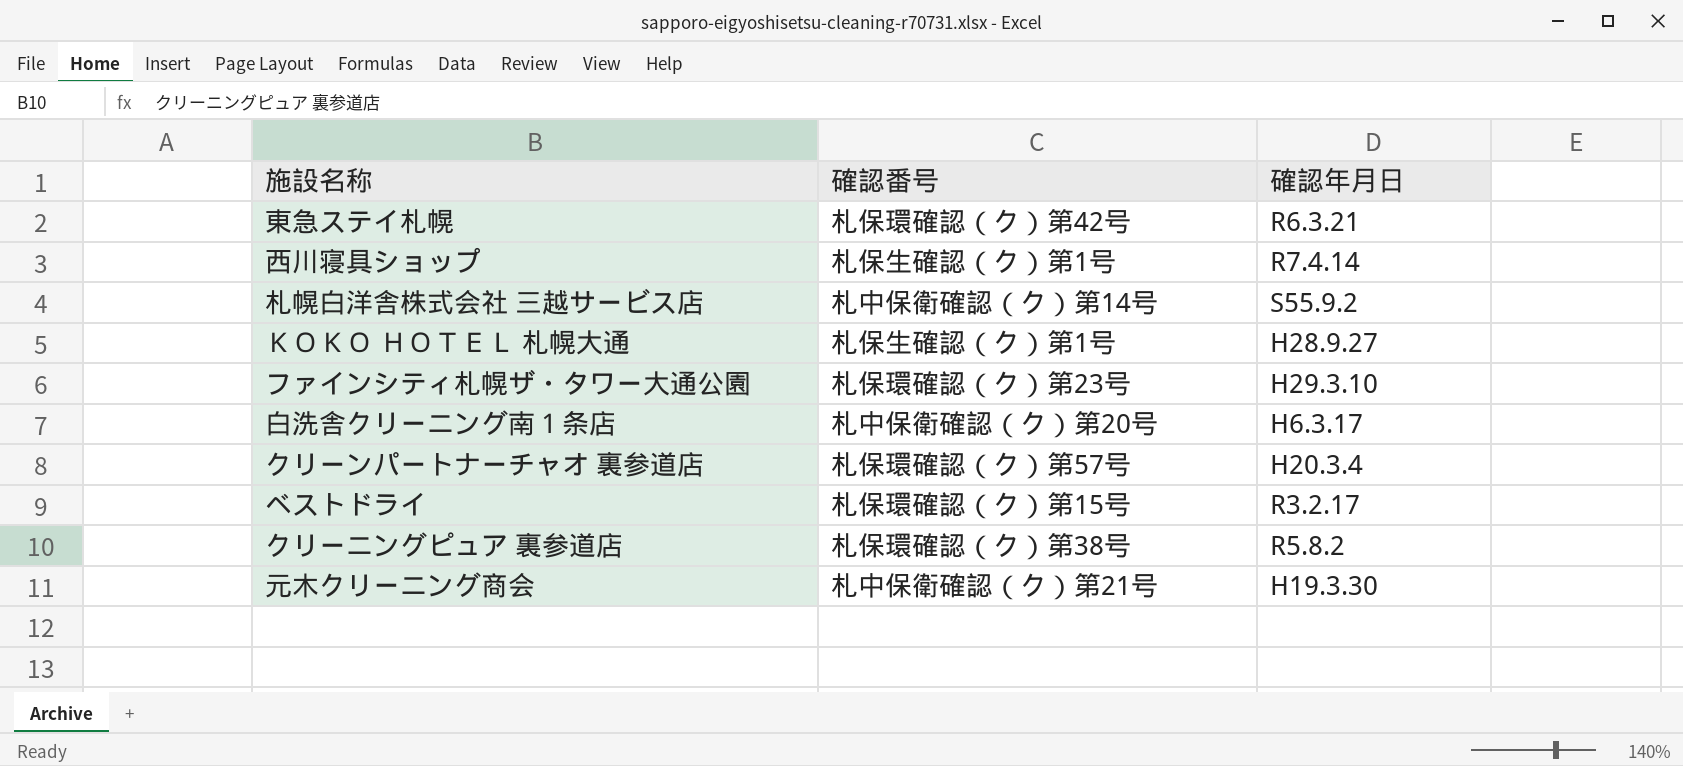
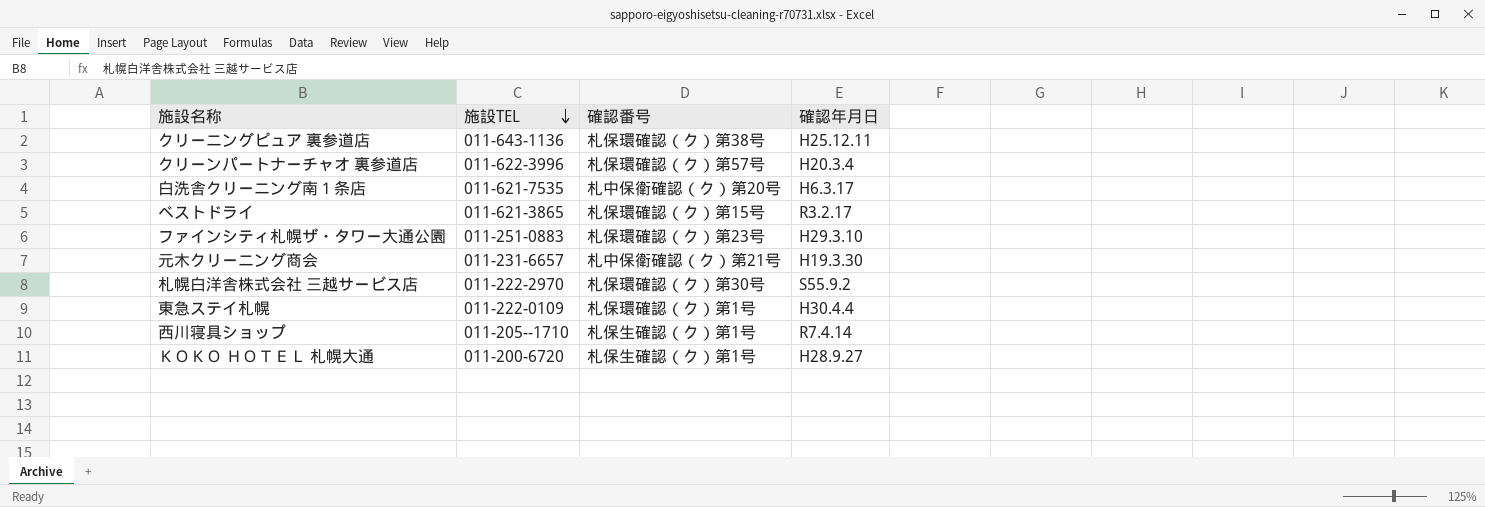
row order: none -> 施設TEL descending
column 施設TEL | position: none -> 2
クリーニングピュア 裏参道店 | 確認年月日: R5.8.2 -> H25.12.11
札幌白洋舎株式会社 三越サービス店 | 確認番号: 札中保衛確認（ク）第14号 -> 札保環確認（ク）第30号
東急ステイ札幌 | 確認番号: 札保環確認（ク）第42号 -> 札保環確認（ク）第1号
東急ステイ札幌 | 確認年月日: R6.3.21 -> H30.4.4

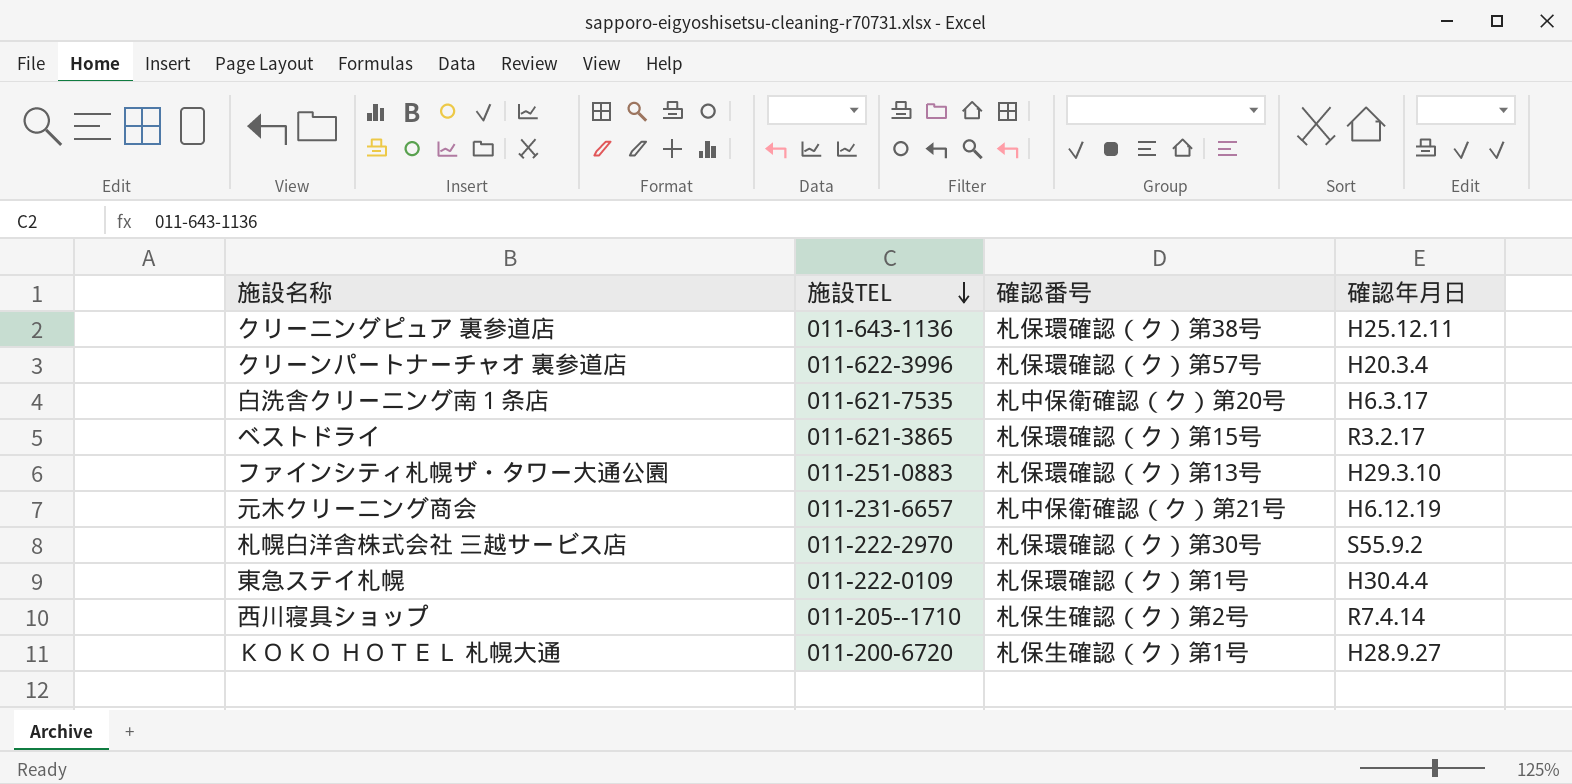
ファインシティ札幌ザ・タワー大通公園 | 確認番号: 札保環確認（ク）第23号 -> 札保環確認（ク）第13号
元木クリーニング商会 | 確認年月日: H19.3.30 -> H6.12.19
西川寝具ショップ | 確認番号: 札保生確認（ク）第1号 -> 札保生確認（ク）第2号

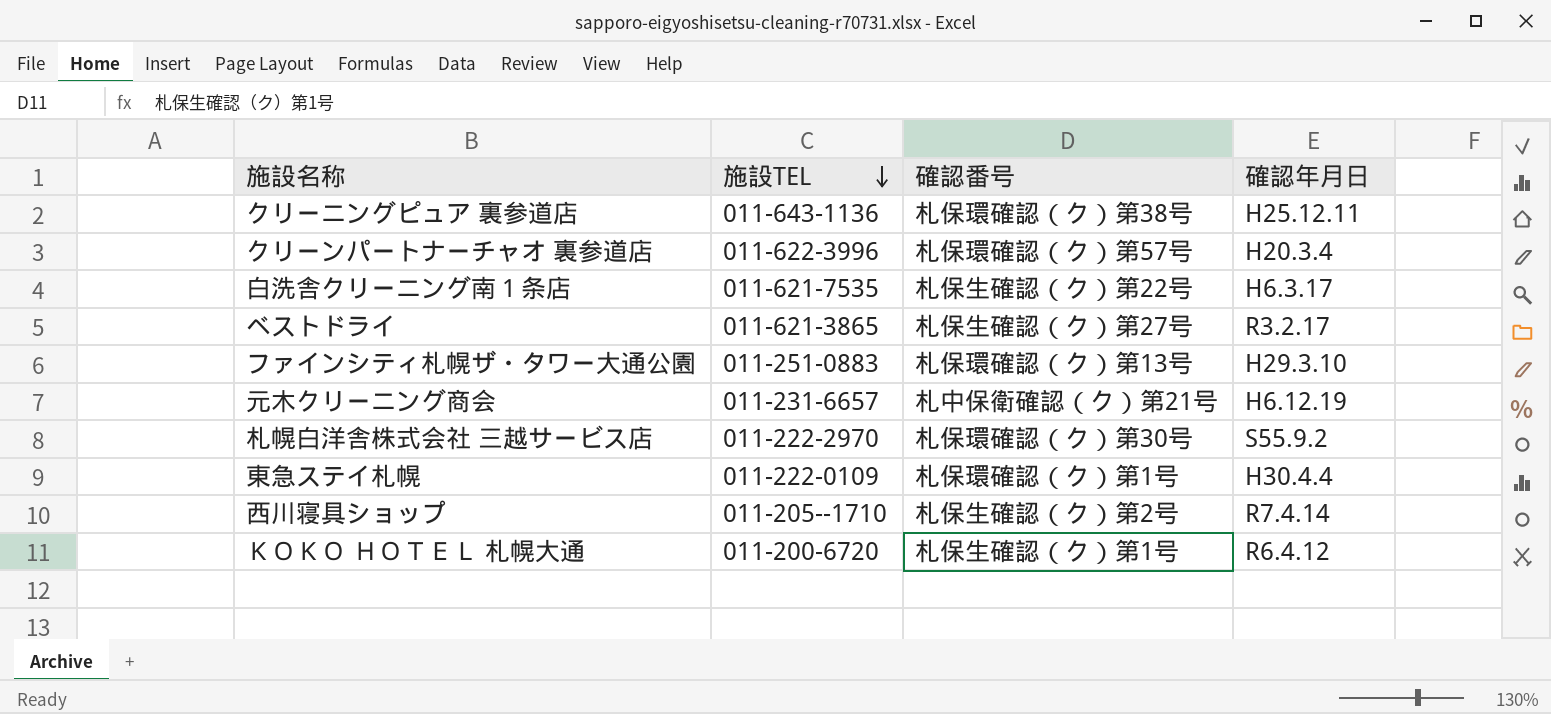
白洗舎クリーニング南１条店 | 確認番号: 札中保衛確認（ク）第20号 -> 札保生確認（ク）第22号
ベストドライ | 確認番号: 札保環確認（ク）第15号 -> 札保生確認（ク）第27号
ＫＯＫＯ ＨＯＴＥＬ 札幌大通 | 確認年月日: H28.9.27 -> R6.4.12

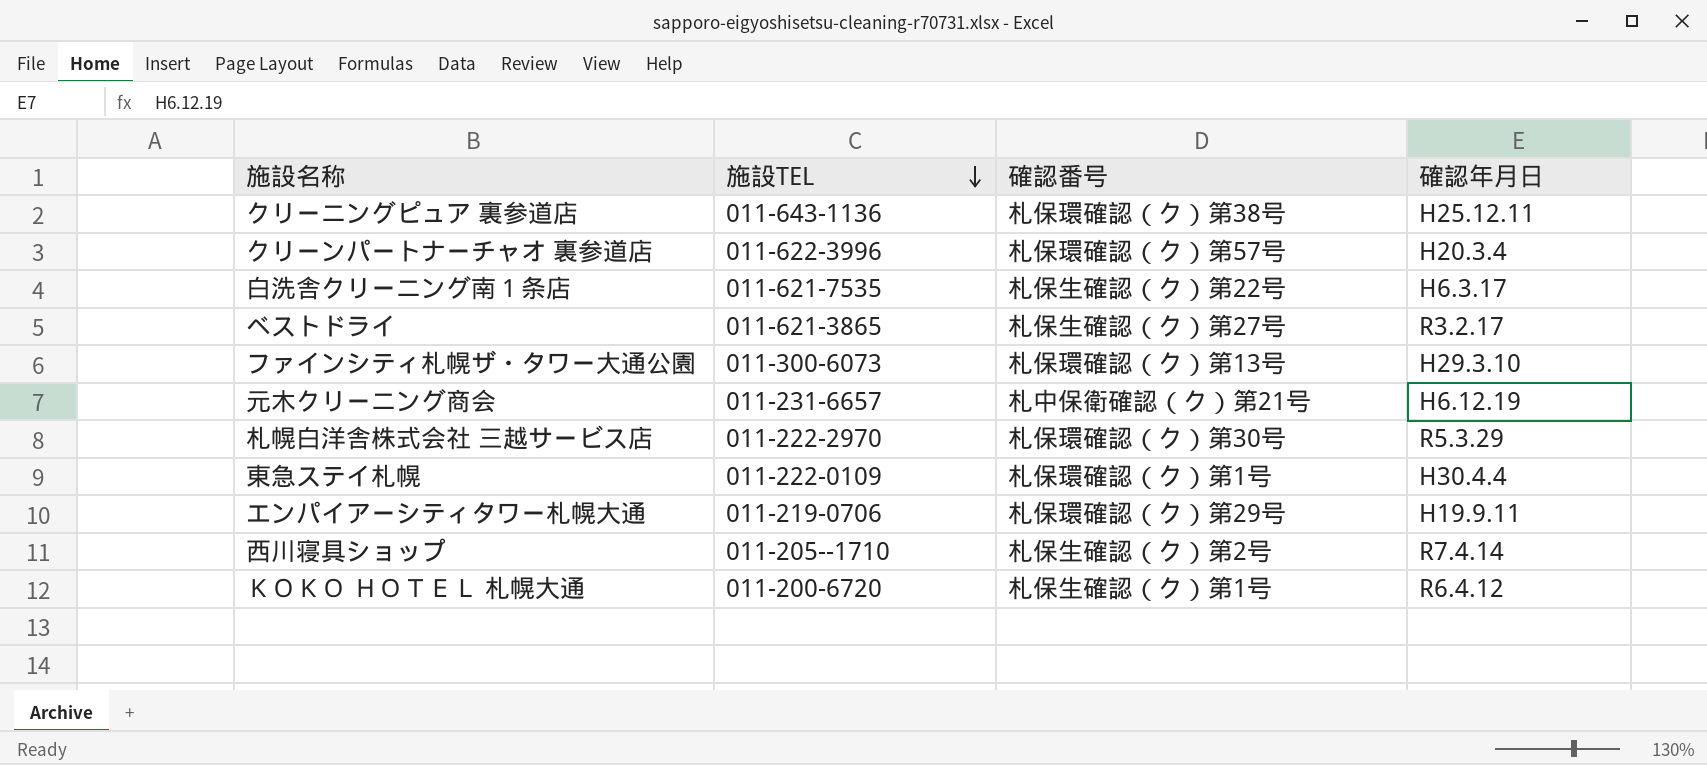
ファインシティ札幌ザ・タワー大通公園 | 施設TEL: 011-251-0883 -> 011-300-6073
札幌白洋舎株式会社 三越サービス店 | 確認年月日: S55.9.2 -> R5.3.29
row エンパイアーシティタワー札幌大通: none -> 011-219-0706 | 札保環確認（ク）第29号 | H19.9.11

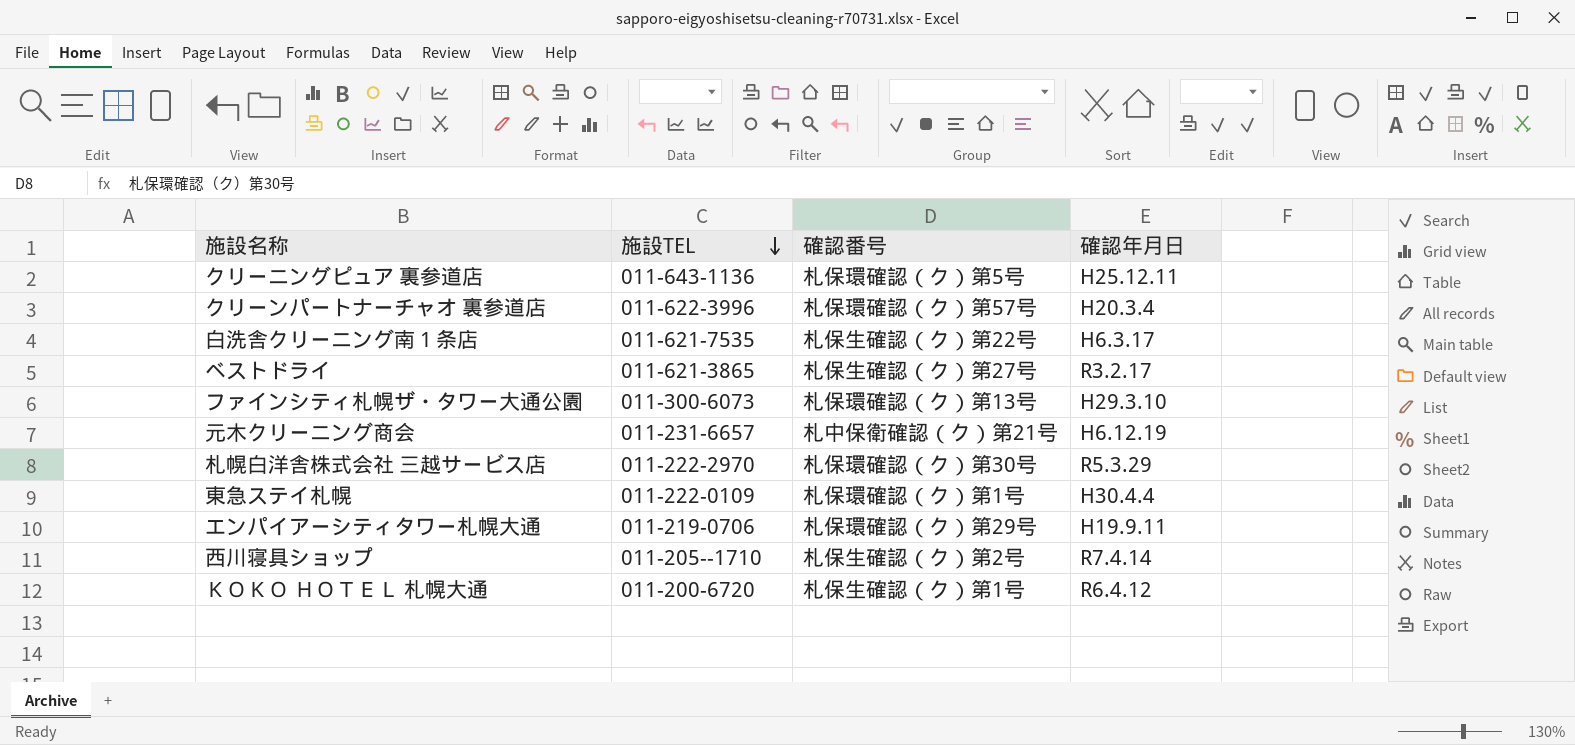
クリーニングピュア 裏参道店 | 確認番号: 札保環確認（ク）第38号 -> 札保環確認（ク）第5号

